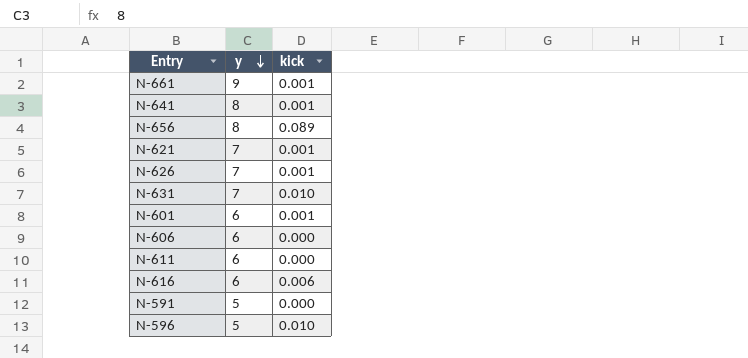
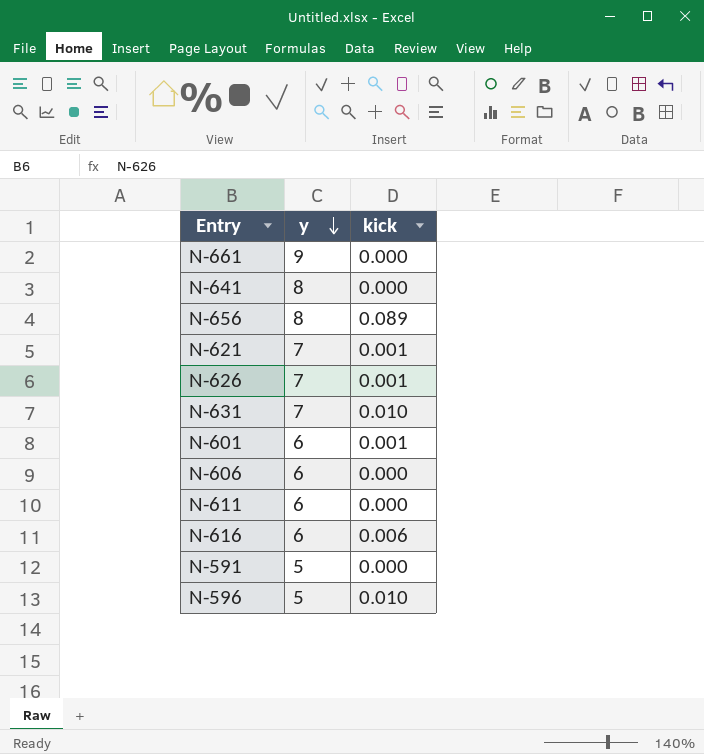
N-661 | kick: 0.001 -> 0.000
N-641 | kick: 0.001 -> 0.000

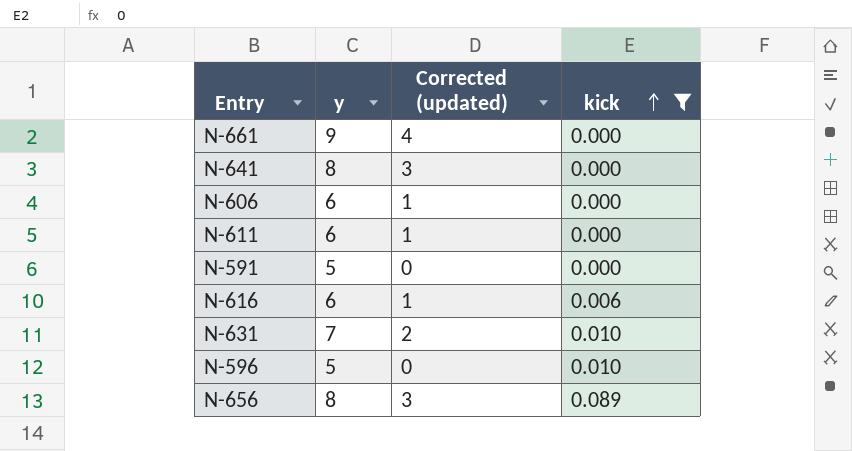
filter: none -> kick != 0.001
row order: y descending -> kick ascending
column Corrected (updated) | formula: none -> [y] - 5

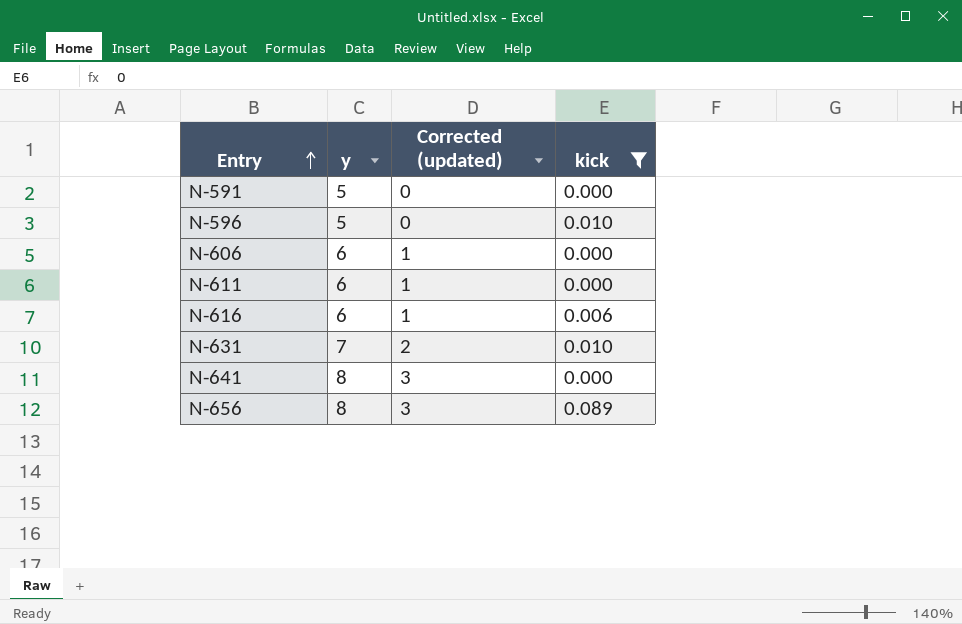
row order: kick ascending -> Entry ascending
row N-661: 9 | 4 | 0.000 -> none

